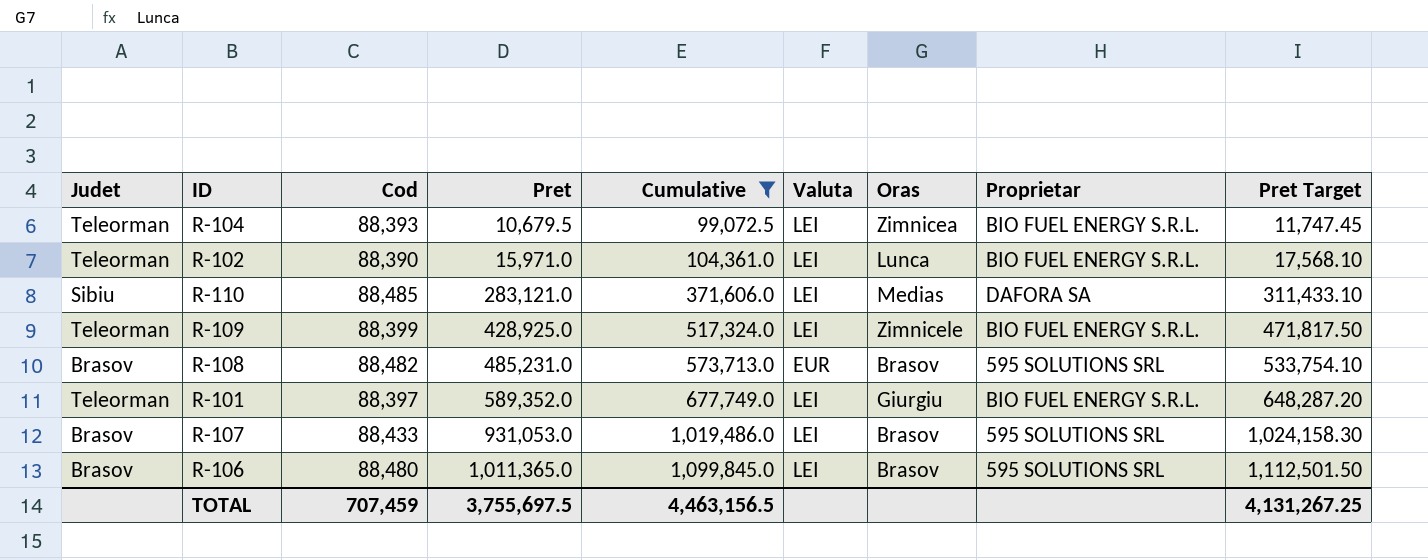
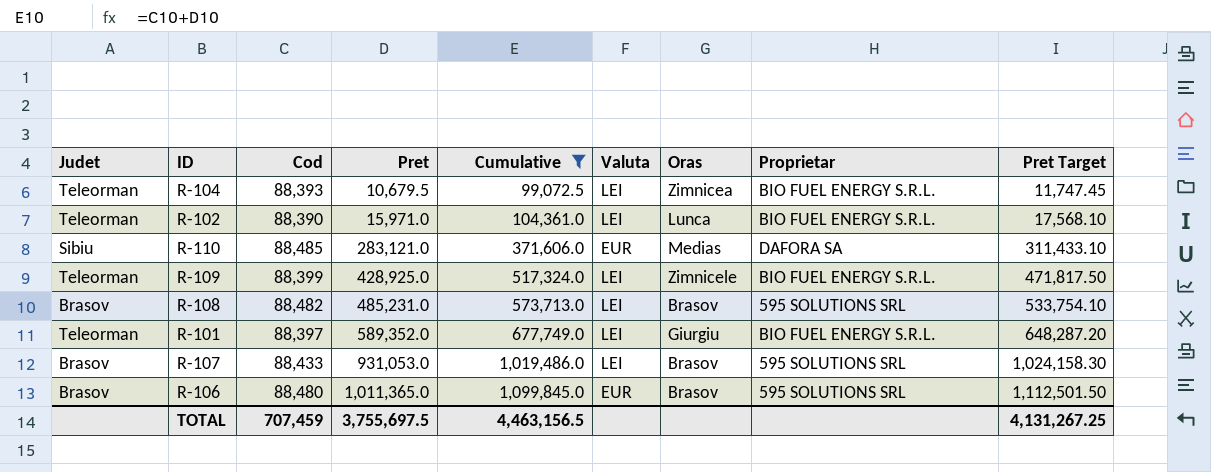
R-110 | Valuta: LEI -> EUR
R-108 | Valuta: EUR -> LEI
R-106 | Valuta: LEI -> EUR

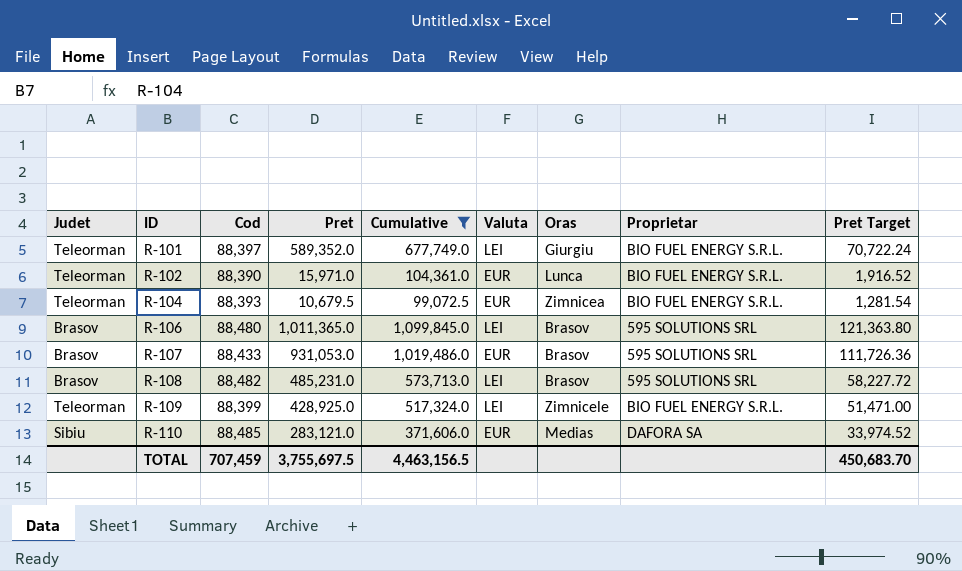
row order: Pret ascending -> ID ascending
column Pret Target | formula: [Pret] * 1.1 -> [Pret] * 0.12
R-102 | Valuta: LEI -> EUR
R-104 | Valuta: LEI -> EUR
R-106 | Valuta: EUR -> LEI
R-107 | Valuta: LEI -> EUR
TOTAL | Pret Target: 4,131,267.25 -> 450,683.70

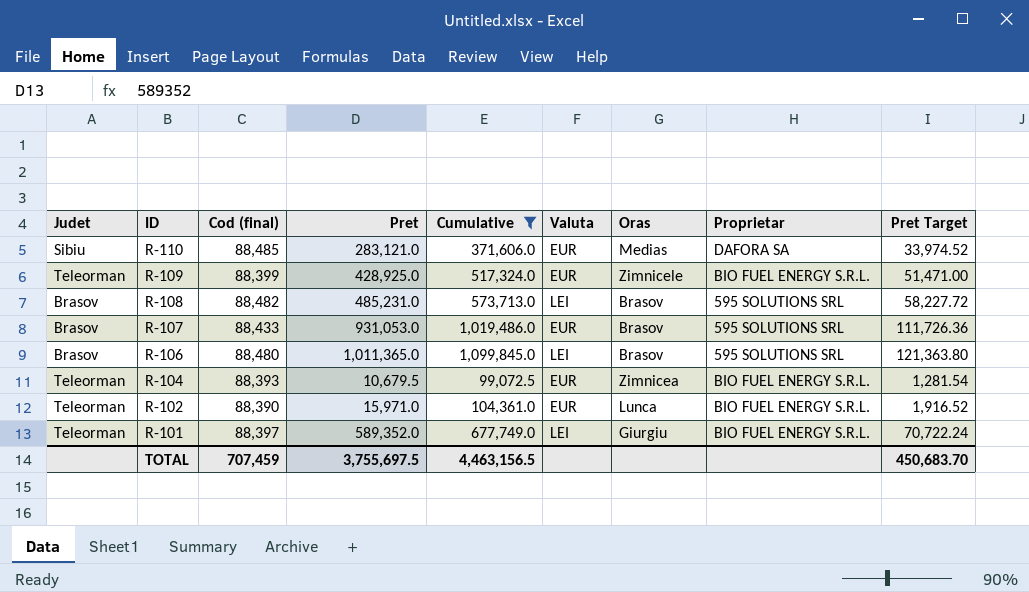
row order: ID ascending -> ID descending
column name: Cod -> Cod (final)
R-109 | Valuta: LEI -> EUR

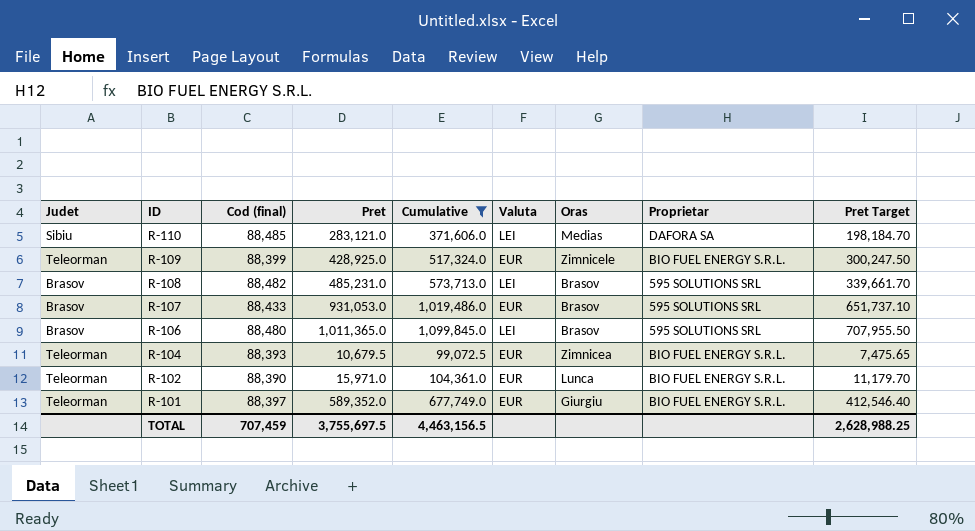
column Pret Target | formula: [Pret] * 0.12 -> [Pret] * 0.7
R-110 | Valuta: EUR -> LEI
R-101 | Valuta: LEI -> EUR
TOTAL | Pret Target: 450,683.70 -> 2,628,988.25

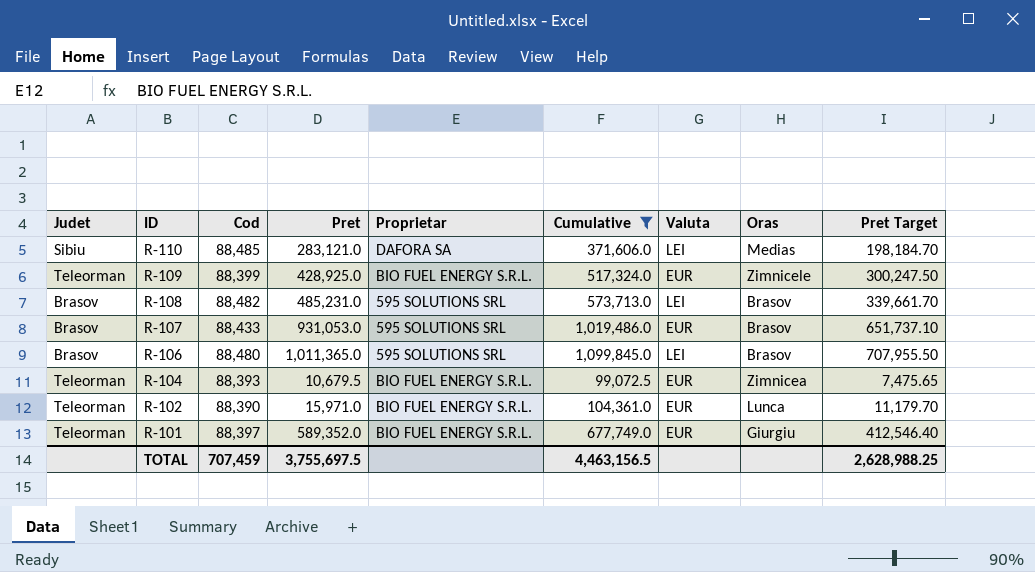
column name: Cod (final) -> Cod
column Proprietar | position: 8 -> 5

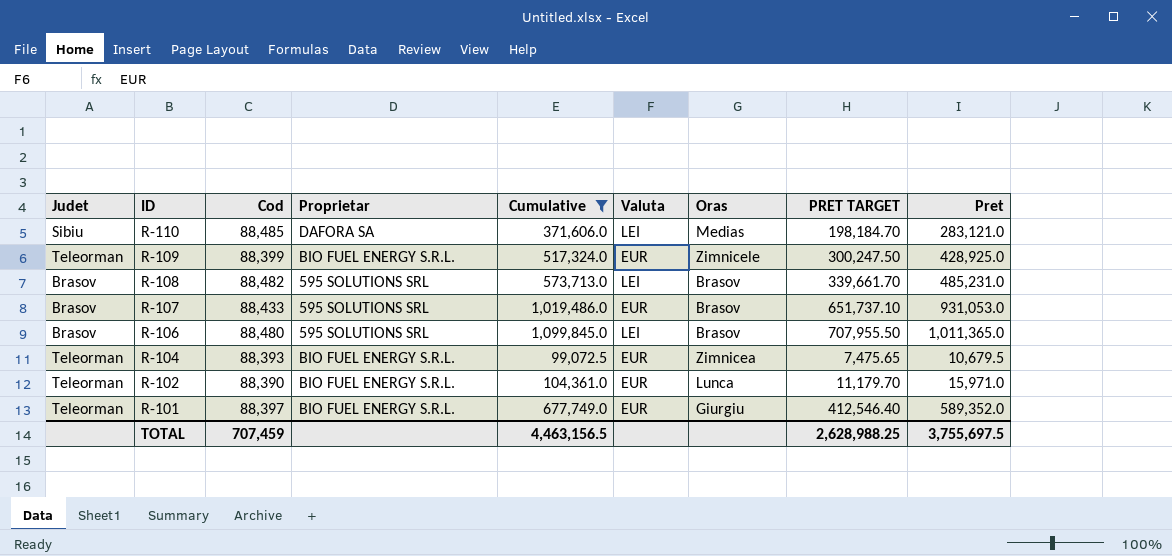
column name: Pret Target -> PRET TARGET
column Pret | position: 4 -> 9

